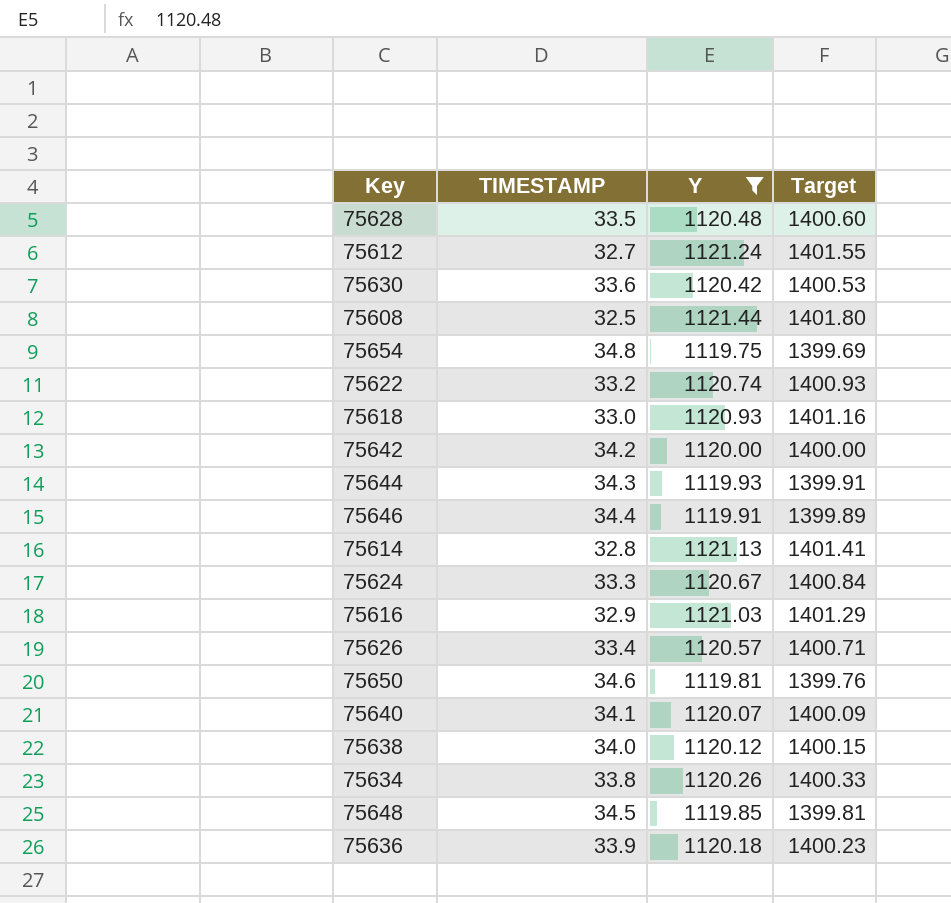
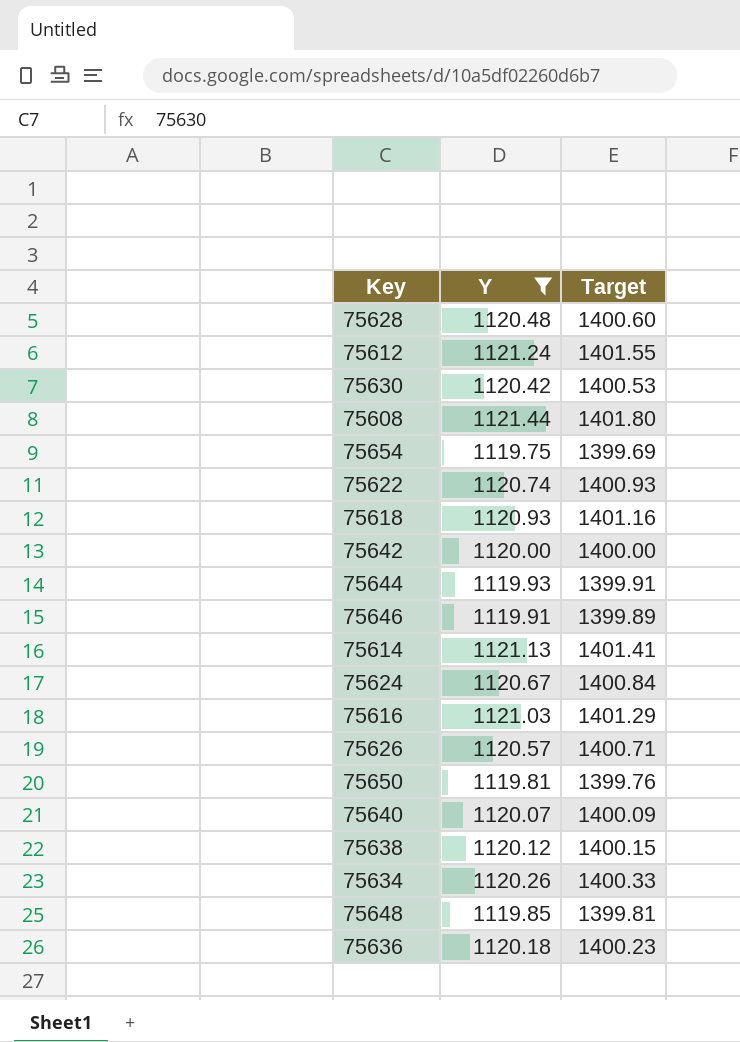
column TIMESTAMP | position: 2 -> none

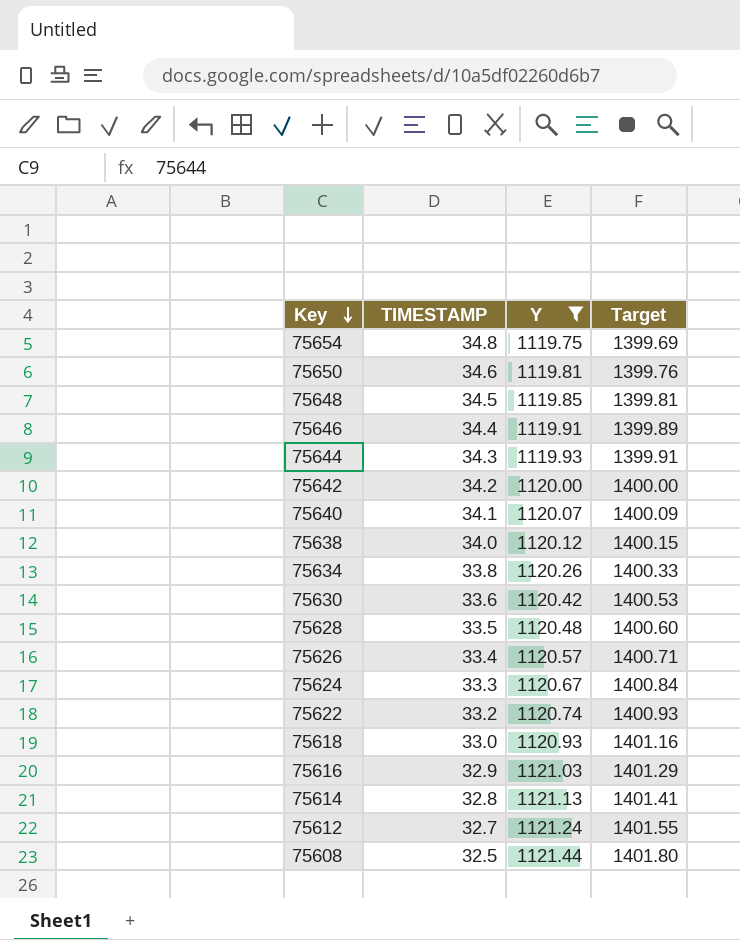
row order: none -> Key descending
column TIMESTAMP | position: none -> 2
row 75636: 1120.18 | 1400.23 -> none

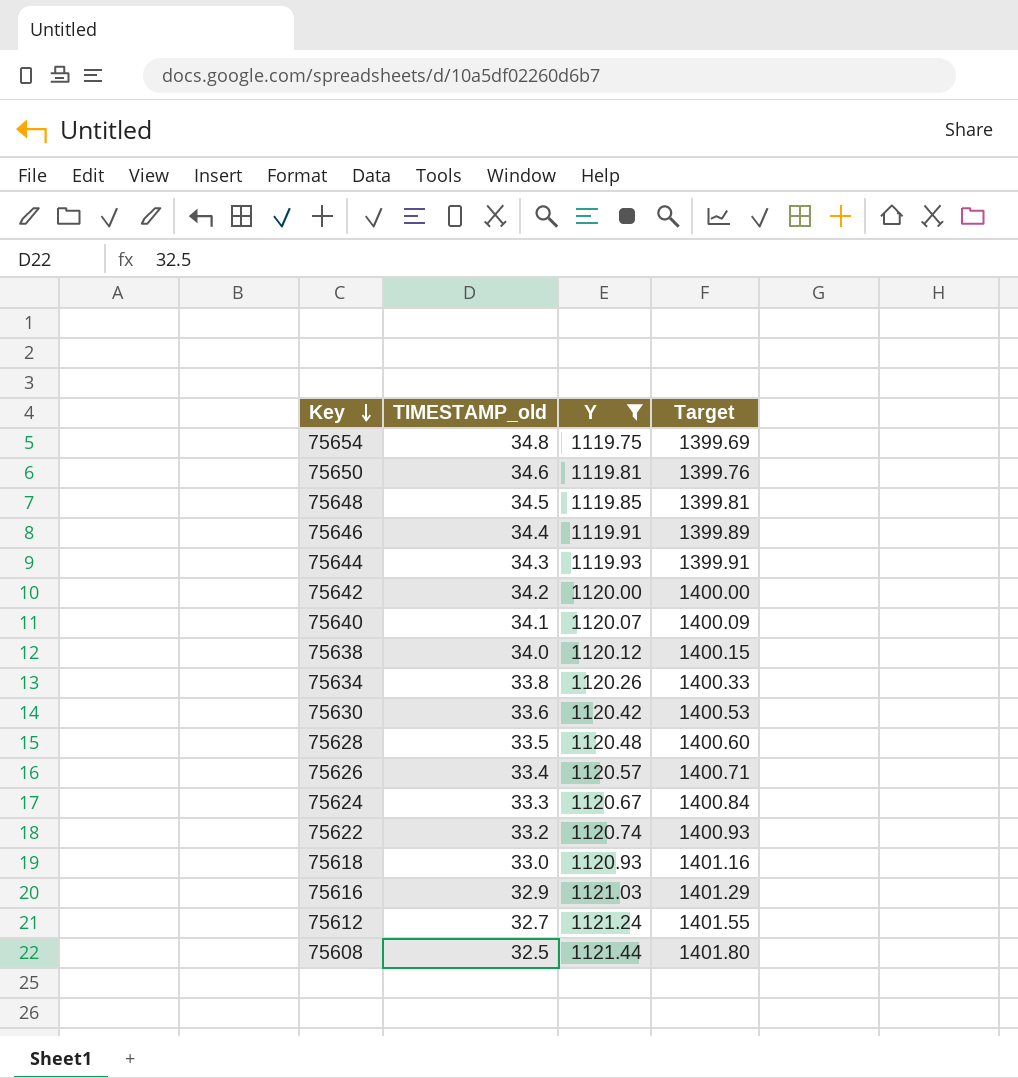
column name: TIMESTAMP -> TIMESTAMP_old
row 75614: 32.8 | 1121.13 | 1401.41 -> none

